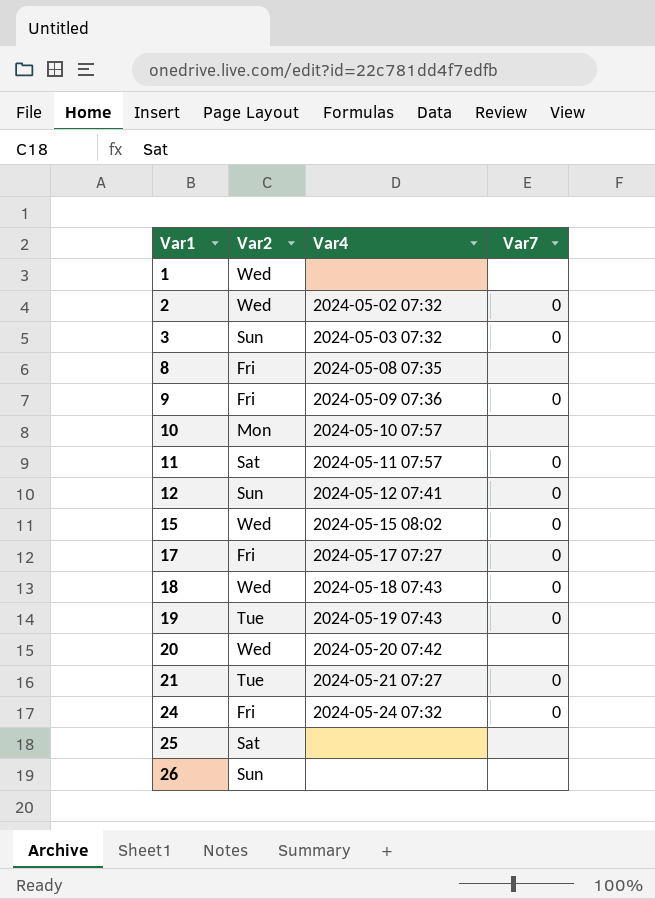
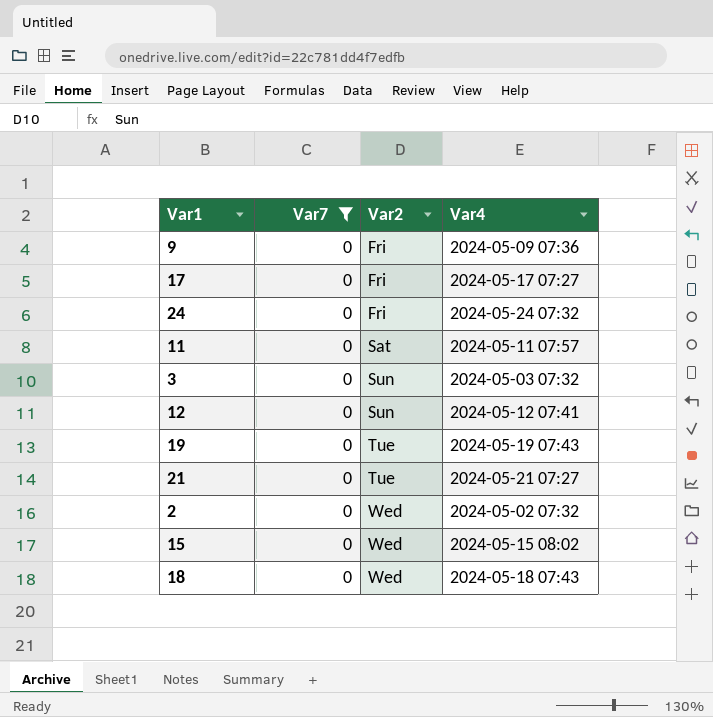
filter: none -> Var7 = 0
row order: Var1 ascending -> Var2 ascending
column Var7 | position: 4 -> 2

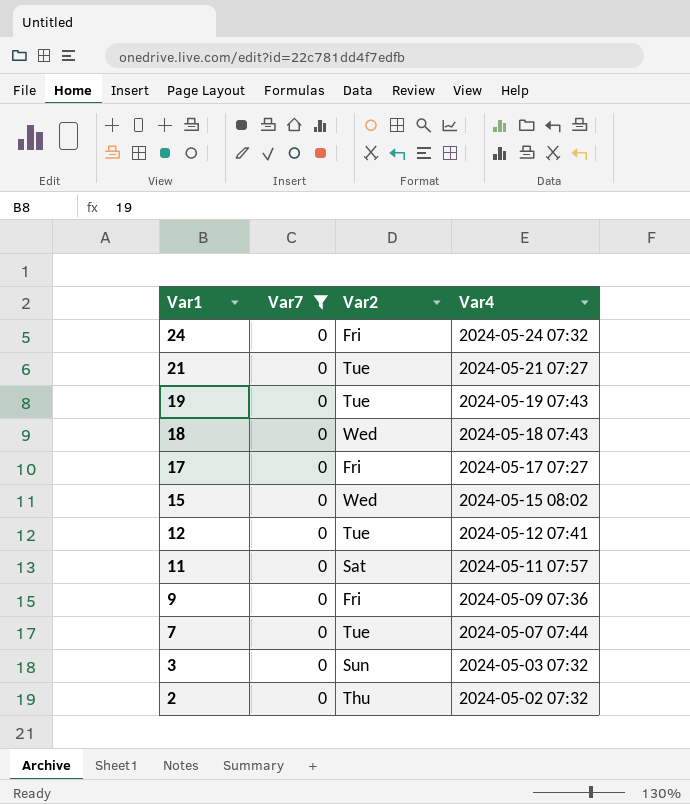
row order: Var2 ascending -> Var1 descending
12 | Var2: Sun -> Tue
row 7: none -> 0 | Tue | 2024-05-07 07:44
2 | Var2: Wed -> Thu

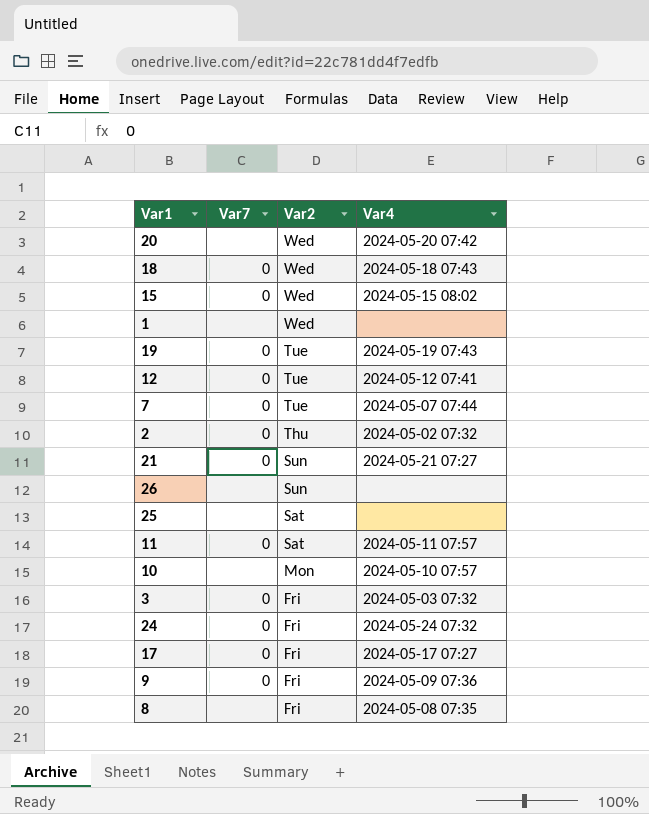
filter: Var7 = 0 -> none
row order: Var1 descending -> Var2 descending
21 | Var2: Tue -> Sun
3 | Var2: Sun -> Fri

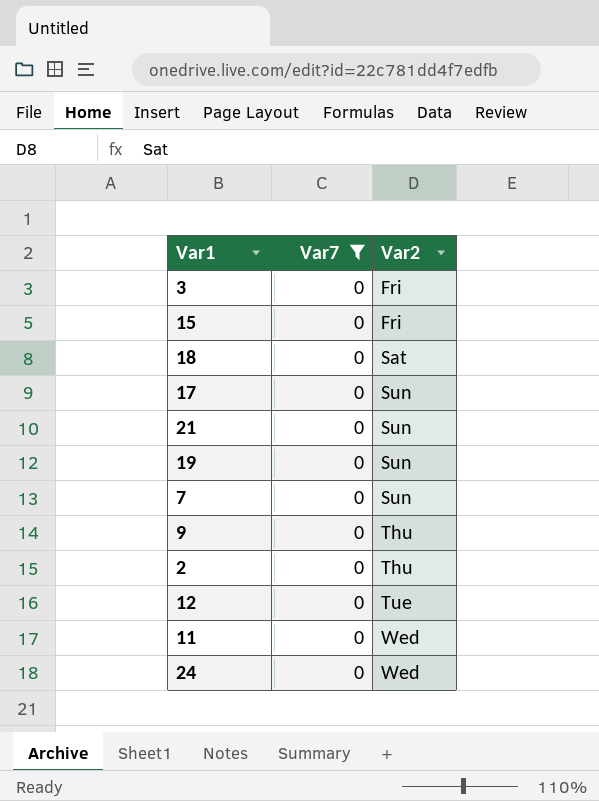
filter: none -> Var7 = 0
row order: Var2 descending -> Var2 ascending
column Var4 | position: 4 -> none
15 | Var2: Wed -> Fri
18 | Var2: Wed -> Sat
17 | Var2: Fri -> Sun
19 | Var2: Tue -> Sun
7 | Var2: Tue -> Sun
9 | Var2: Fri -> Thu
11 | Var2: Sat -> Wed
24 | Var2: Fri -> Wed

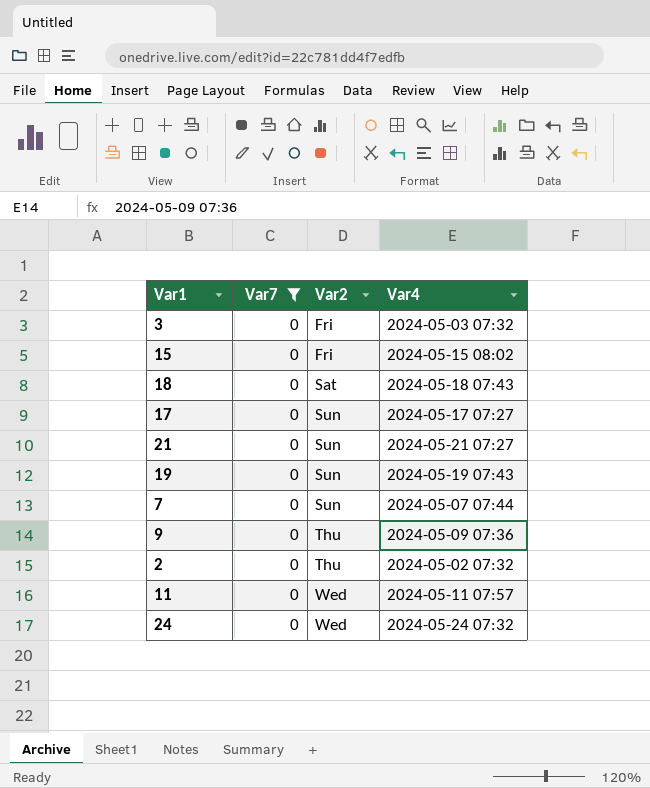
column Var4 | position: none -> 4
row 12: 0 | Tue -> none

